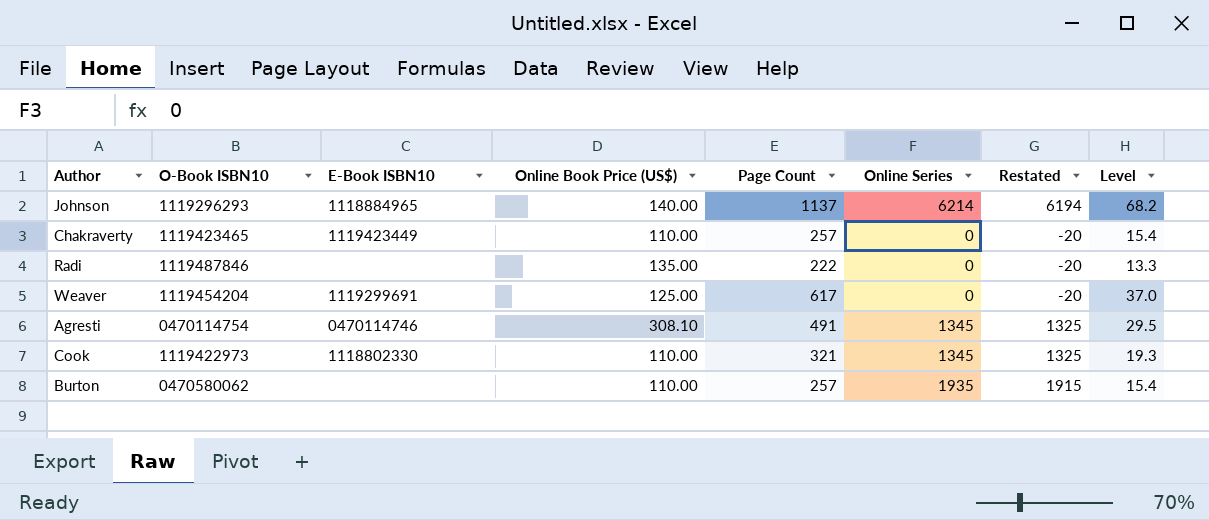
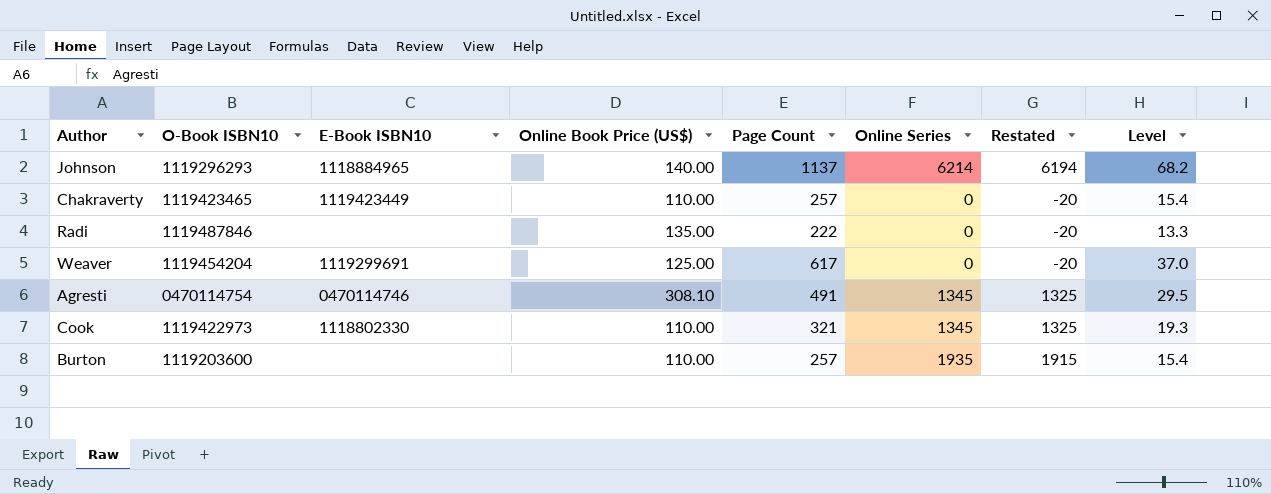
Burton | O-Book ISBN10: 0470580062 -> 1119203600

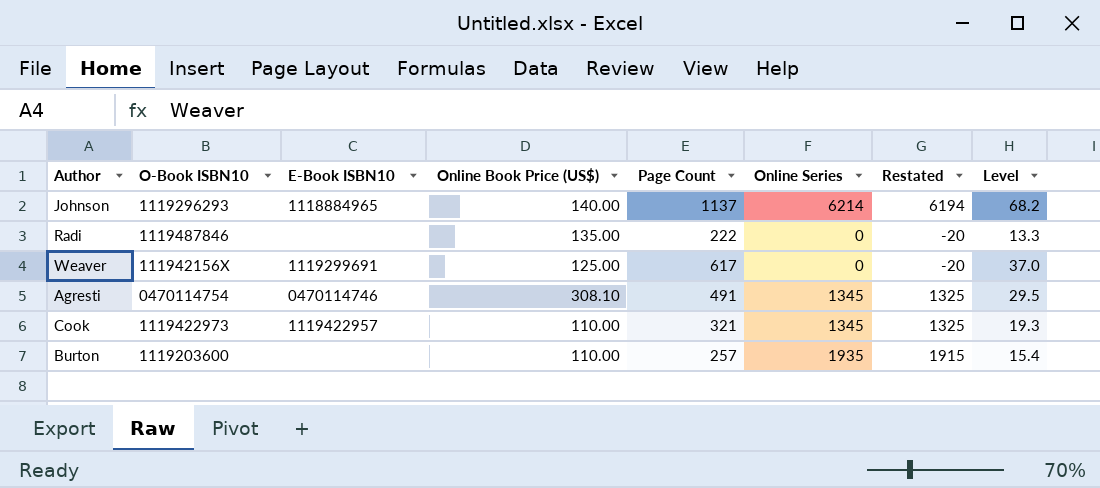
row Chakraverty: 1119423465 | 1119423449 | 110.00 | 257 | 0 | -20 | 15.4 -> none
Weaver | O-Book ISBN10: 1119454204 -> 111942156X
Cook | E-Book ISBN10: 1118802330 -> 1119422957

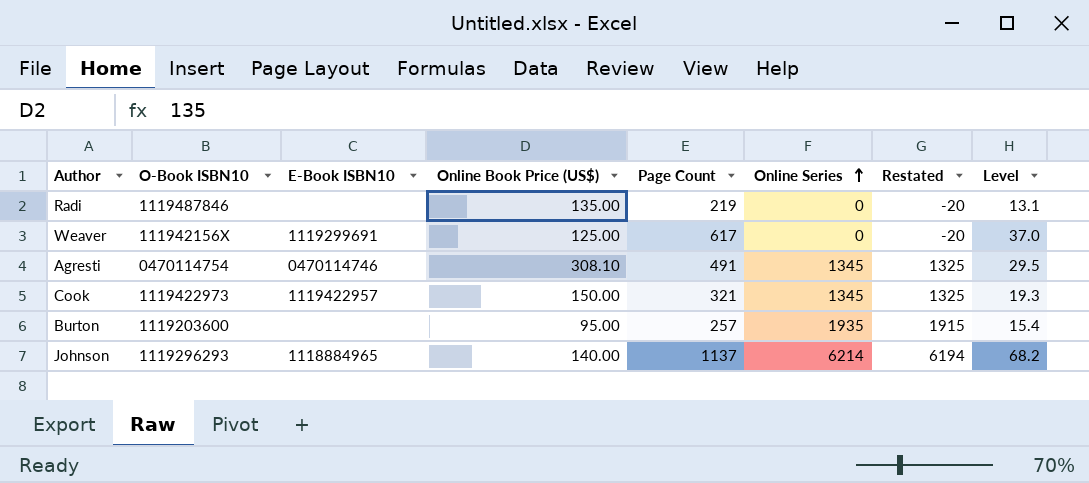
row order: none -> Online Series ascending
Radi | Page Count: 222 -> 219
Radi | Level: 13.3 -> 13.1
Cook | Online Book Price (US$): 110.00 -> 150.00
Burton | Online Book Price (US$): 110.00 -> 95.00

